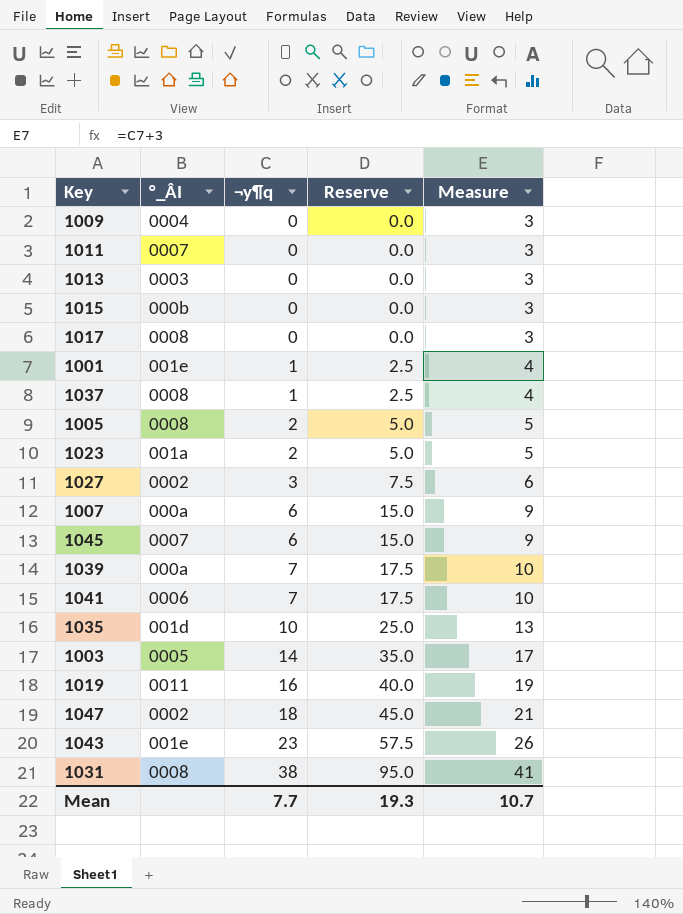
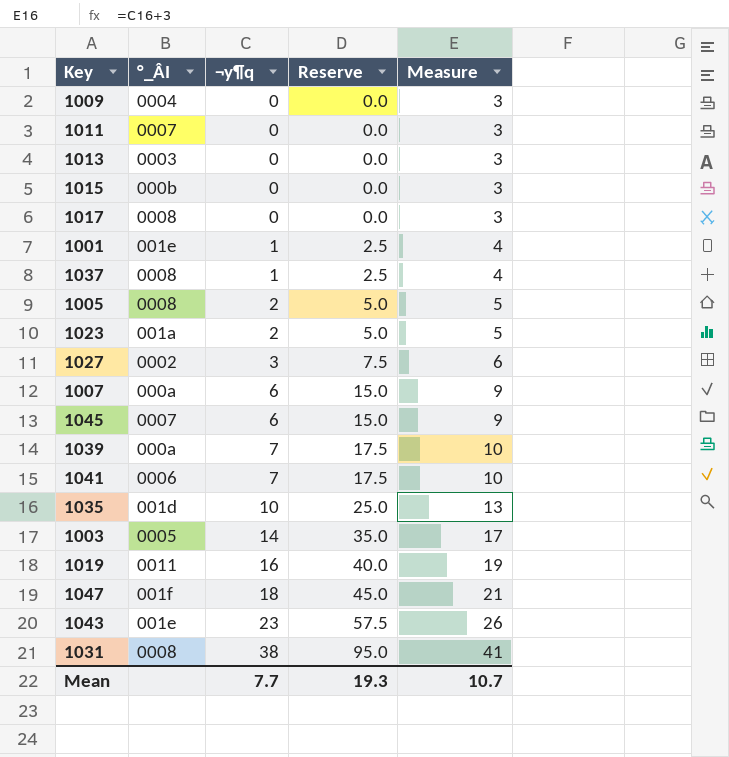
1047 | °_ÂI: 0002 -> 001f

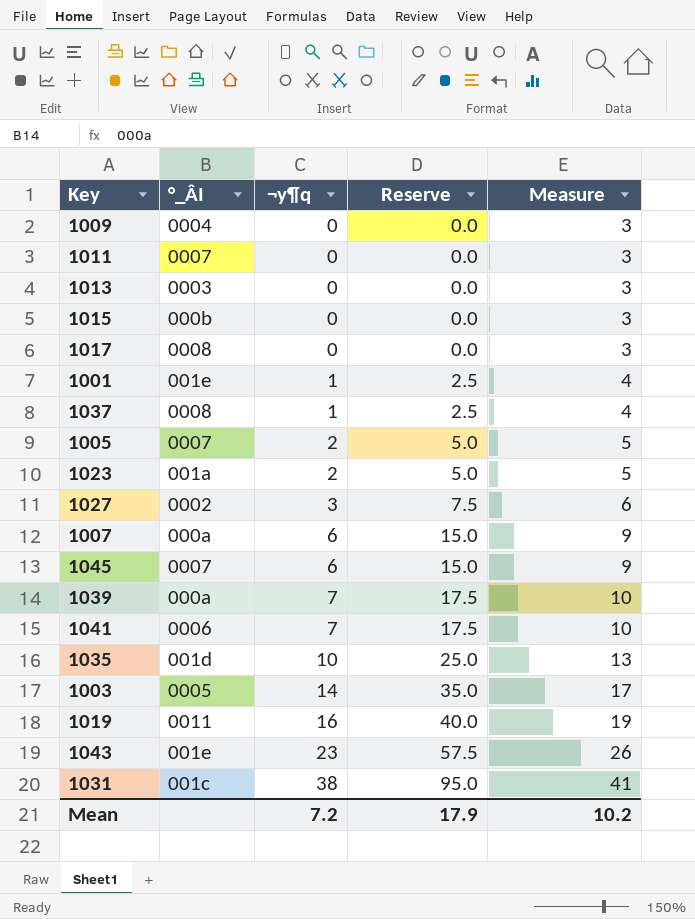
row 1047: 001f | 18 | 45.0 | 21 -> none
1005 | °_ÂI: 0008 -> 0007
1031 | °_ÂI: 0008 -> 001c
Mean | ¬y¶q: 7.7 -> 7.2
Mean | Reserve: 19.3 -> 17.9
Mean | Measure: 10.7 -> 10.2

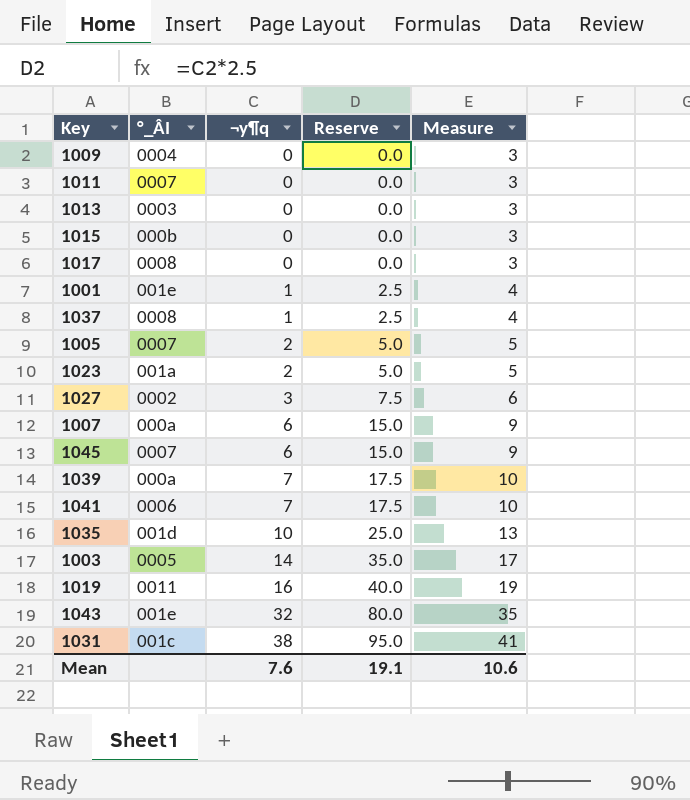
1043 | ¬y¶q: 23 -> 32
1043 | Reserve: 57.5 -> 80.0
1043 | Measure: 26 -> 35
Mean | ¬y¶q: 7.2 -> 7.6
Mean | Reserve: 17.9 -> 19.1
Mean | Measure: 10.2 -> 10.6

